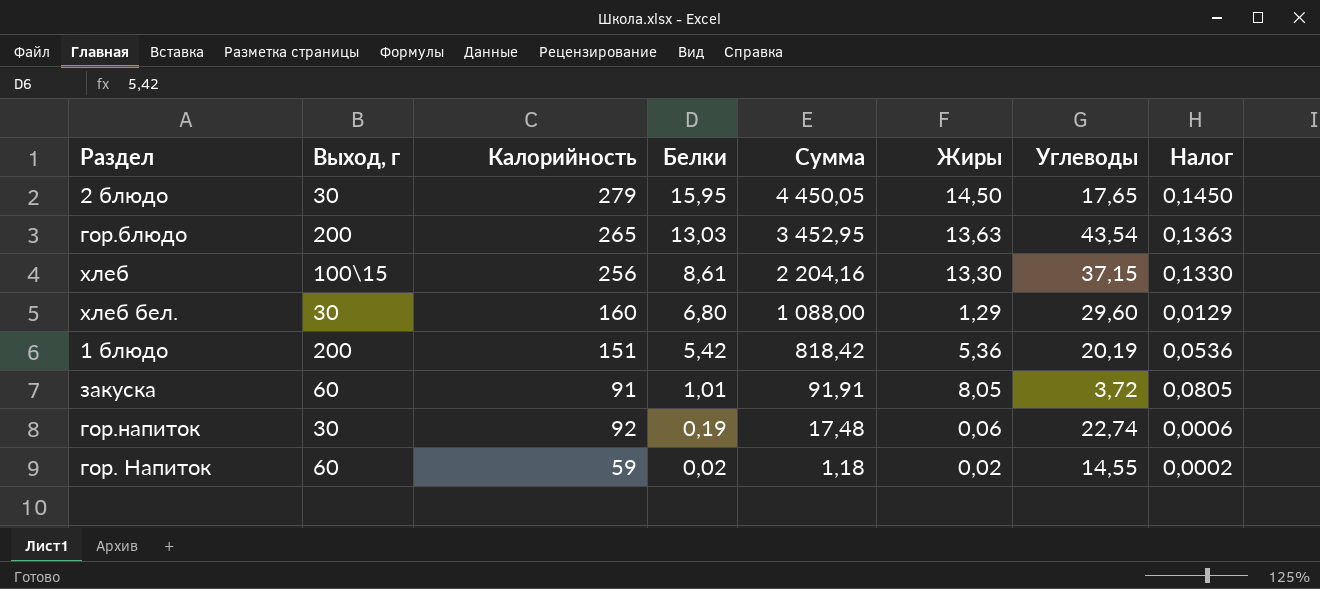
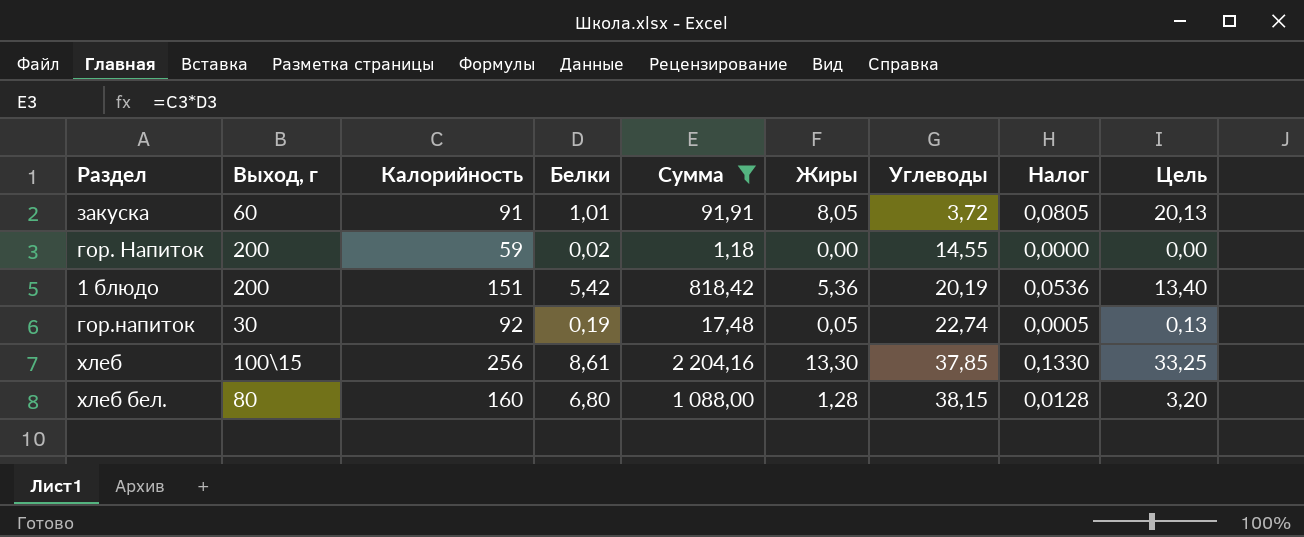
filter: none -> Сумма <= 2 204,16
row order: Белки descending -> Углеводы ascending
column Цель | formula: none -> [Жиры] * 2,5
гор. Напиток | Выход, г: 60 -> 200
гор. Напиток | Жиры: 0,02 -> 0,00
гор. Напиток | Налог: 0,0002 -> 0,0000
гор.напиток | Жиры: 0,06 -> 0,05
гор.напиток | Налог: 0,0006 -> 0,0005
хлеб | Углеводы: 37,15 -> 37,85
хлеб бел. | Выход, г: 30 -> 80
хлеб бел. | Жиры: 1,29 -> 1,28
хлеб бел. | Углеводы: 29,60 -> 38,15
хлеб бел. | Налог: 0,0129 -> 0,0128

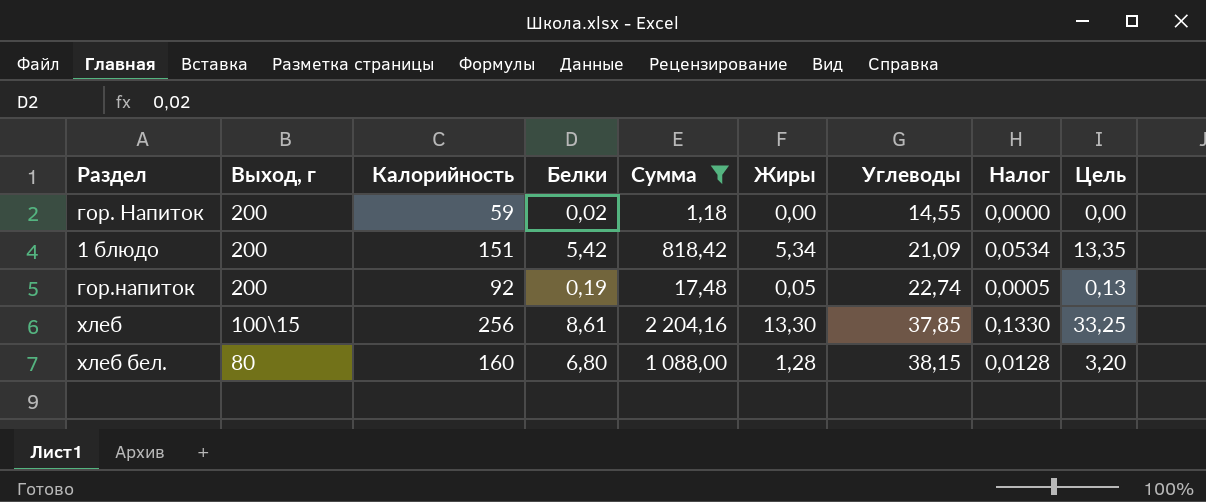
row закуска: 60 | 91 | 1,01 | 91,91 | 8,05 | 3,72 | 0,0805 | 20,13 -> none
1 блюдо | Жиры: 5,36 -> 5,34
1 блюдо | Углеводы: 20,19 -> 21,09
1 блюдо | Налог: 0,0536 -> 0,0534
1 блюдо | Цель: 13,40 -> 13,35
гор.напиток | Выход, г: 30 -> 200

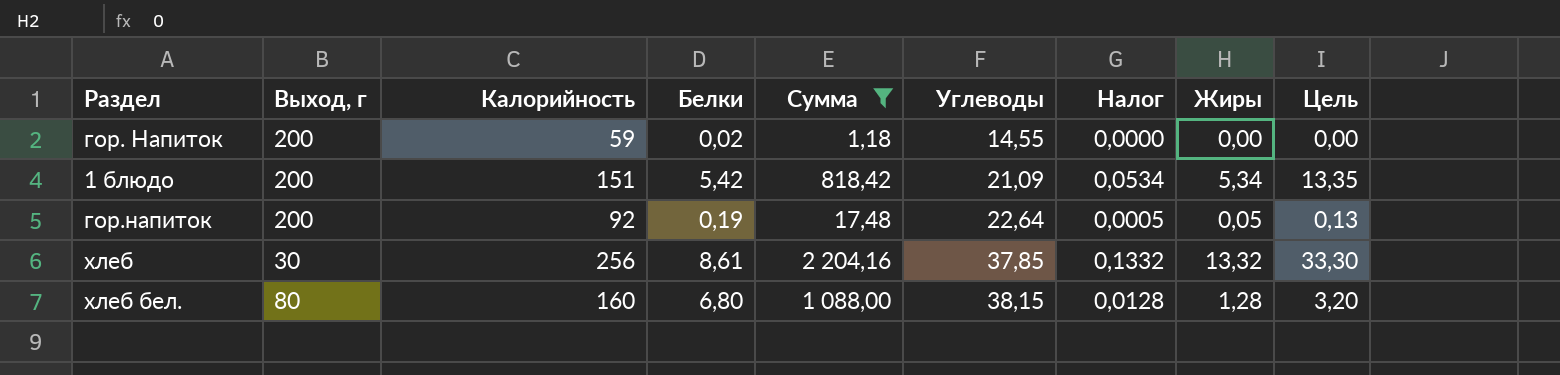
column Жиры | position: 6 -> 8
гор.напиток | Углеводы: 22,74 -> 22,64
хлеб | Выход, г: 100\15 -> 30
хлеб | Налог: 0,1330 -> 0,1332
хлеб | Жиры: 13,30 -> 13,32
хлеб | Цель: 33,25 -> 33,30

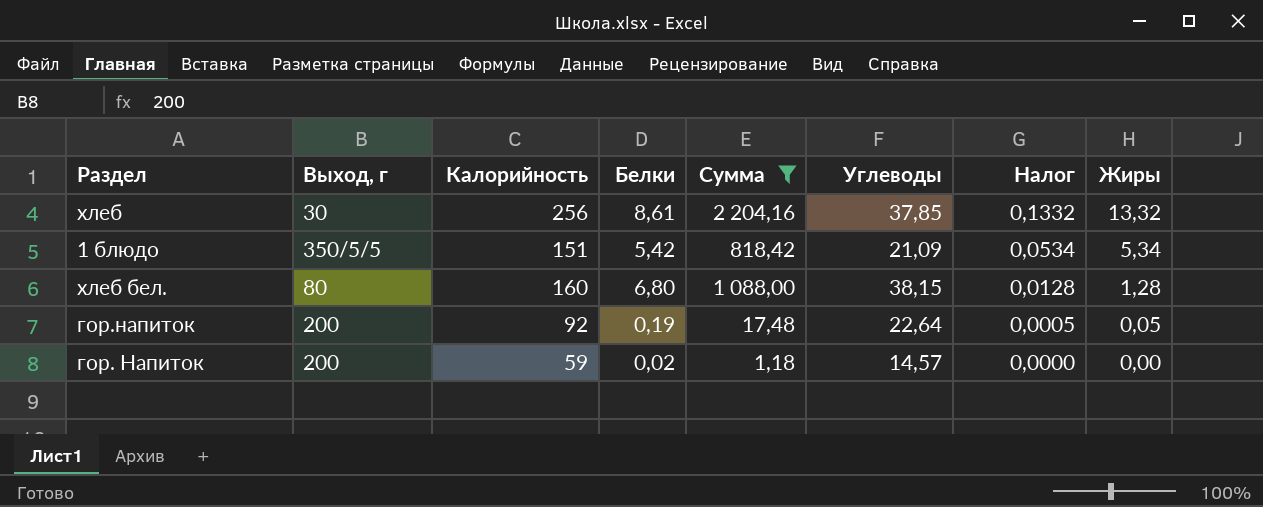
row order: Углеводы ascending -> Налог descending
column Цель | formula: [Жиры] * 2,5 -> none
1 блюдо | Выход, г: 200 -> 350/5/5
гор. Напиток | Углеводы: 14,55 -> 14,57

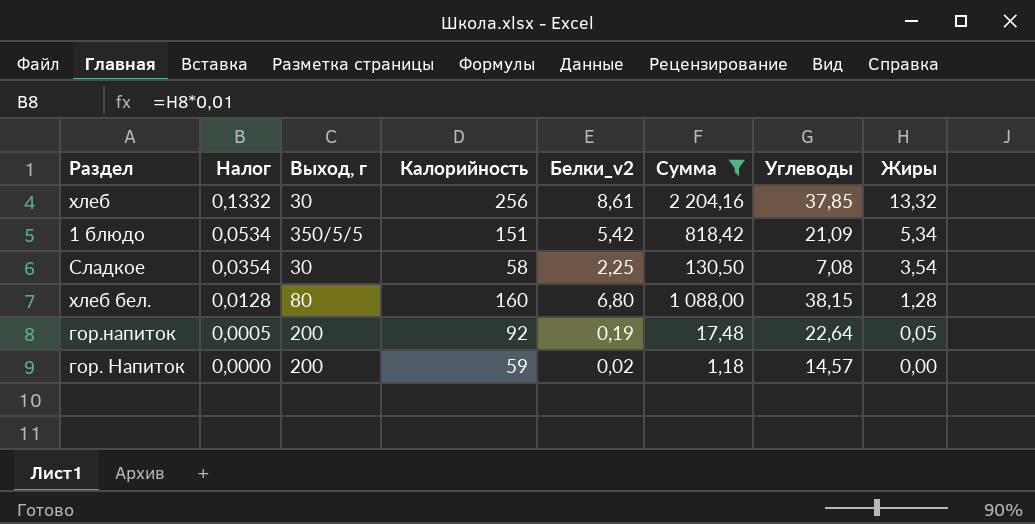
column Налог | position: 7 -> 2
column name: Белки -> Белки_v2
row Сладкое: none -> 0,0354 | 30 | 58 | 2,25 | 130,50 | 7,08 | 3,54

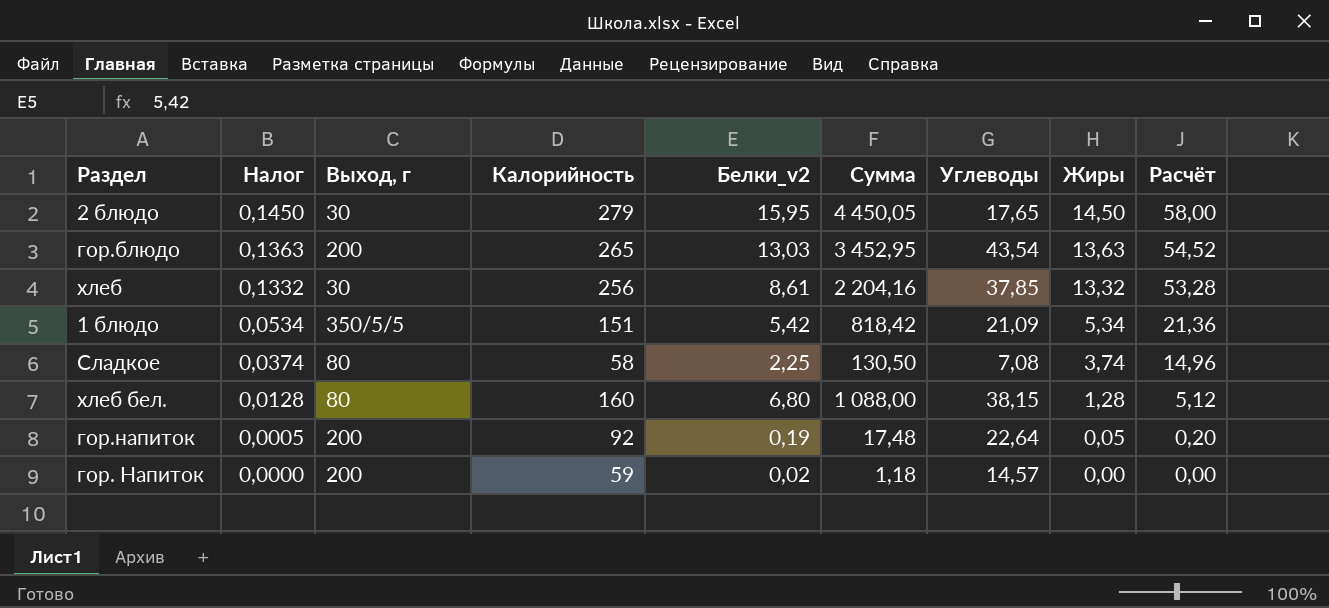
filter: Сумма <= 2 204,16 -> none
column Расчёт | formula: none -> [Жиры] * 4
Сладкое | Налог: 0,0354 -> 0,0374
Сладкое | Выход, г: 30 -> 80
Сладкое | Жиры: 3,54 -> 3,74

